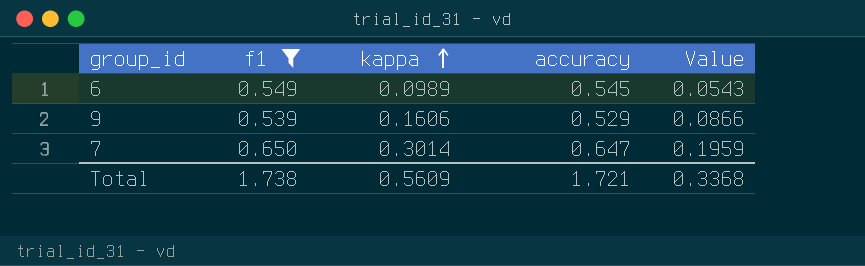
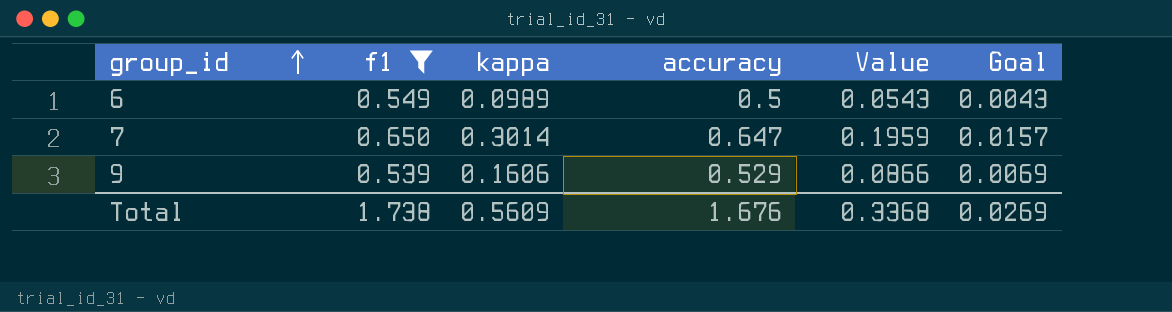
row order: kappa ascending -> group_id ascending
column Goal | formula: none -> [Value] * 0.08
6 | accuracy: 0.545 -> 0.5
Total | accuracy: 1.721 -> 1.676

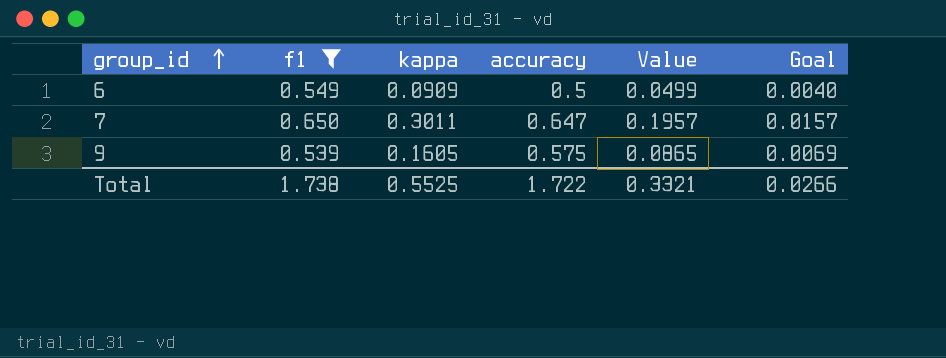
6 | kappa: 0.0989 -> 0.0909
6 | Value: 0.0543 -> 0.0499
6 | Goal: 0.0043 -> 0.0040
7 | kappa: 0.3014 -> 0.3011
7 | Value: 0.1959 -> 0.1957
9 | kappa: 0.1606 -> 0.1605
9 | accuracy: 0.529 -> 0.575
9 | Value: 0.0866 -> 0.0865
Total | kappa: 0.5609 -> 0.5525
Total | accuracy: 1.676 -> 1.722
Total | Value: 0.3368 -> 0.3321
Total | Goal: 0.0269 -> 0.0266

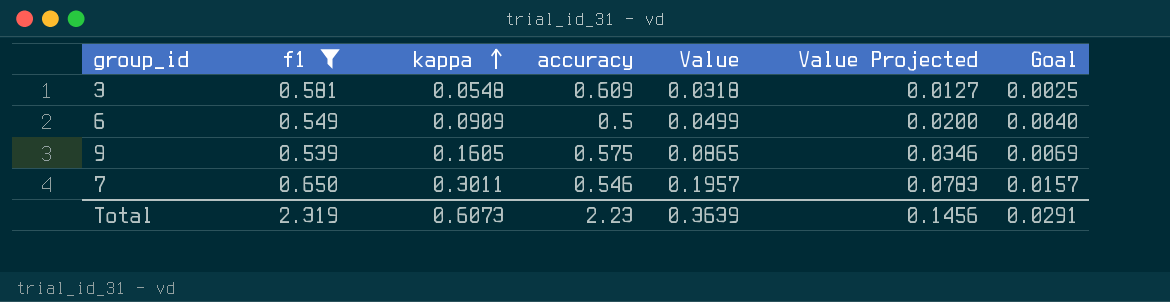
row order: group_id ascending -> kappa ascending
column Value Projected | formula: none -> [Value] * 0.4
row 3: none -> 0.581 | 0.0548 | 0.609 | 0.0318 | 0.0127 | 0.0025
7 | accuracy: 0.647 -> 0.546
Total | f1: 1.738 -> 2.319
Total | kappa: 0.5525 -> 0.6073
Total | accuracy: 1.722 -> 2.23
Total | Value: 0.3321 -> 0.3639
Total | Goal: 0.0266 -> 0.0291

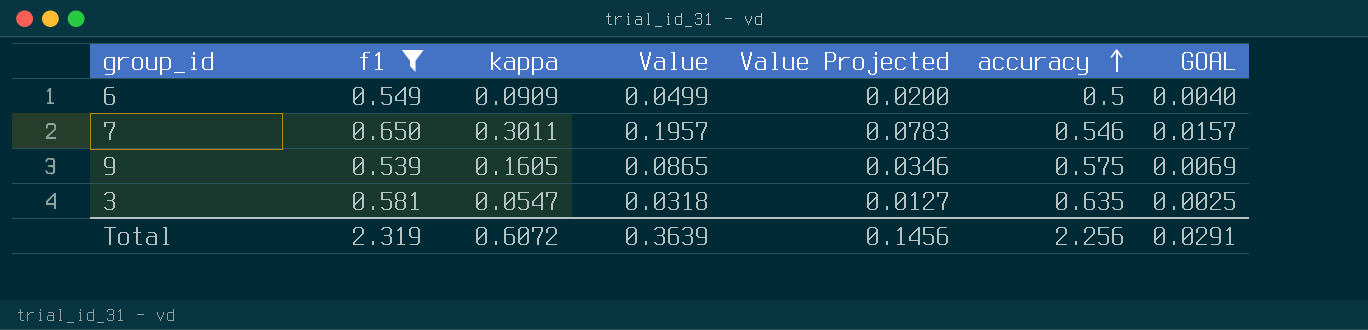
row order: kappa ascending -> accuracy ascending
column accuracy | position: 4 -> 6
column name: Goal -> GOAL
3 | kappa: 0.0548 -> 0.0547
3 | accuracy: 0.609 -> 0.635
Total | kappa: 0.6073 -> 0.6072
Total | accuracy: 2.23 -> 2.256

